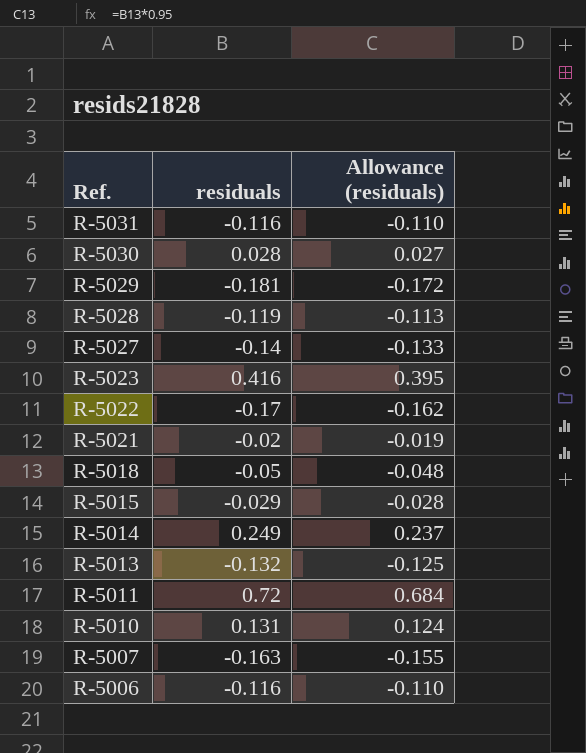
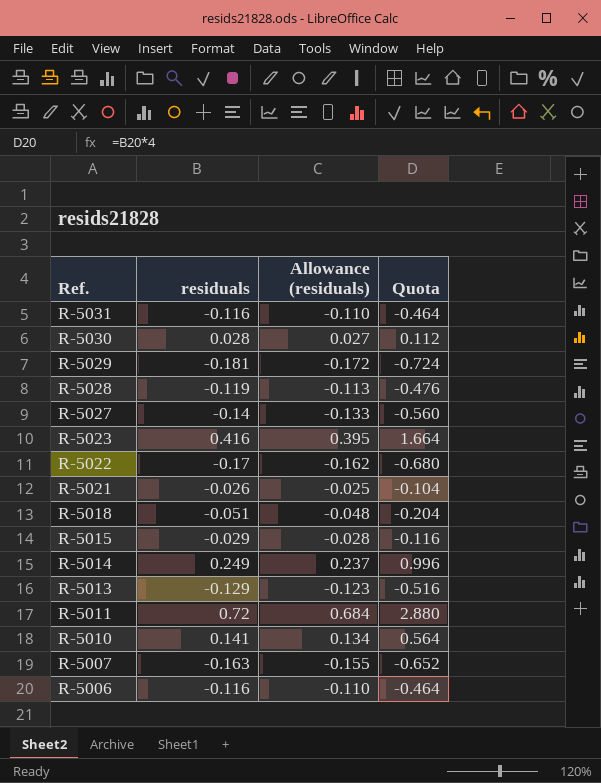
column Quota | formula: none -> [residuals] * 4
R-5021 | residuals: -0.02 -> -0.026
R-5021 | Allowance (residuals): -0.019 -> -0.025
R-5018 | residuals: -0.05 -> -0.051
R-5013 | residuals: -0.132 -> -0.129
R-5013 | Allowance (residuals): -0.125 -> -0.123
R-5010 | residuals: 0.131 -> 0.141
R-5010 | Allowance (residuals): 0.124 -> 0.134

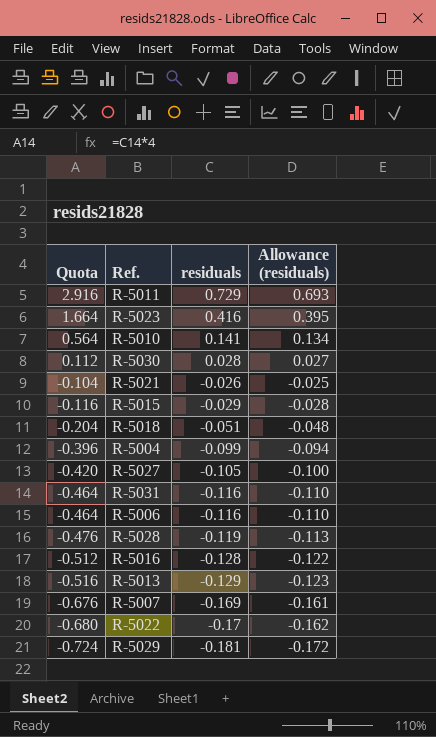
row order: Ref. descending -> Quota descending
column Quota | position: 4 -> 1
row R-5014: 0.249 | 0.237 | 0.996 -> none
R-5011 | Quota: 2.880 -> 2.916
R-5011 | residuals: 0.72 -> 0.729
R-5011 | Allowance (residuals): 0.684 -> 0.693
row R-5004: none -> -0.396 | -0.099 | -0.094
R-5027 | Quota: -0.560 -> -0.420
R-5027 | residuals: -0.14 -> -0.105
R-5027 | Allowance (residuals): -0.133 -> -0.100
row R-5016: none -> -0.512 | -0.128 | -0.122
R-5007 | Quota: -0.652 -> -0.676
R-5007 | residuals: -0.163 -> -0.169
R-5007 | Allowance (residuals): -0.155 -> -0.161

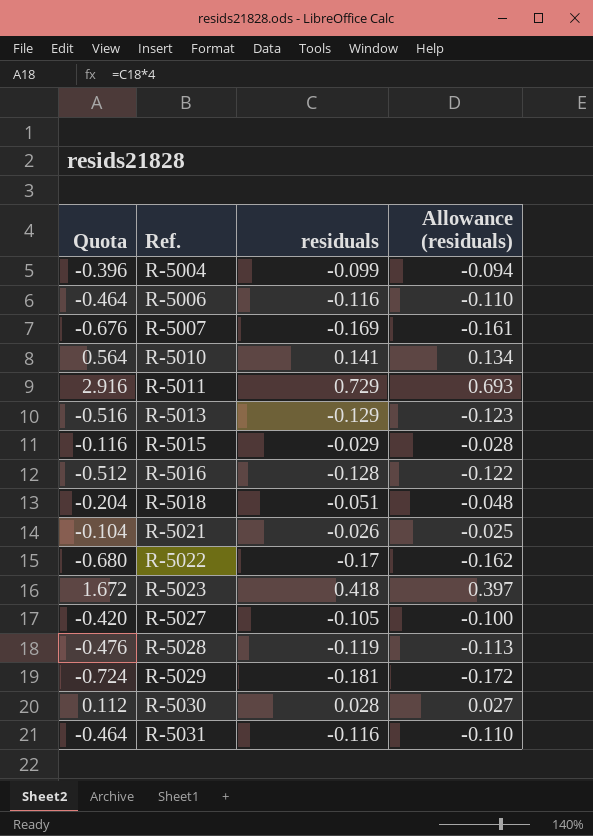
row order: Quota descending -> Ref. ascending
R-5023 | Quota: 1.664 -> 1.672
R-5023 | residuals: 0.416 -> 0.418
R-5023 | Allowance (residuals): 0.395 -> 0.397

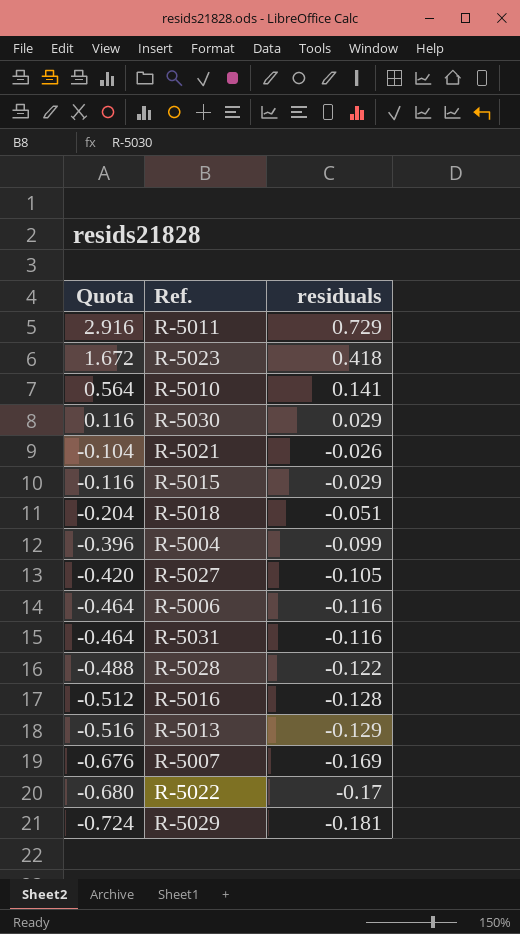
row order: Ref. ascending -> Quota descending
column Allowance (residuals) | formula: [residuals] * 0.95 -> none
R-5030 | Quota: 0.112 -> 0.116
R-5030 | residuals: 0.028 -> 0.029
R-5028 | Quota: -0.476 -> -0.488
R-5028 | residuals: -0.119 -> -0.122

